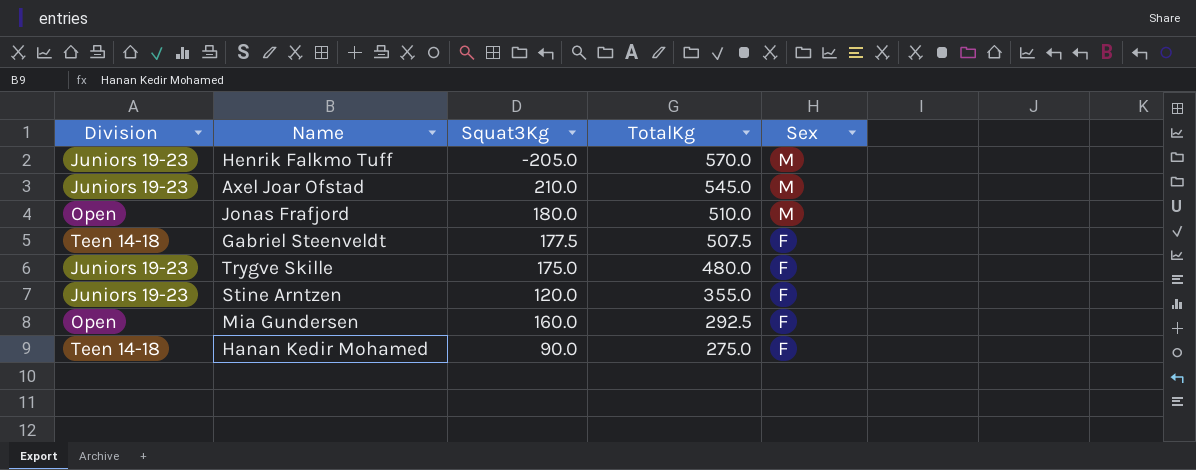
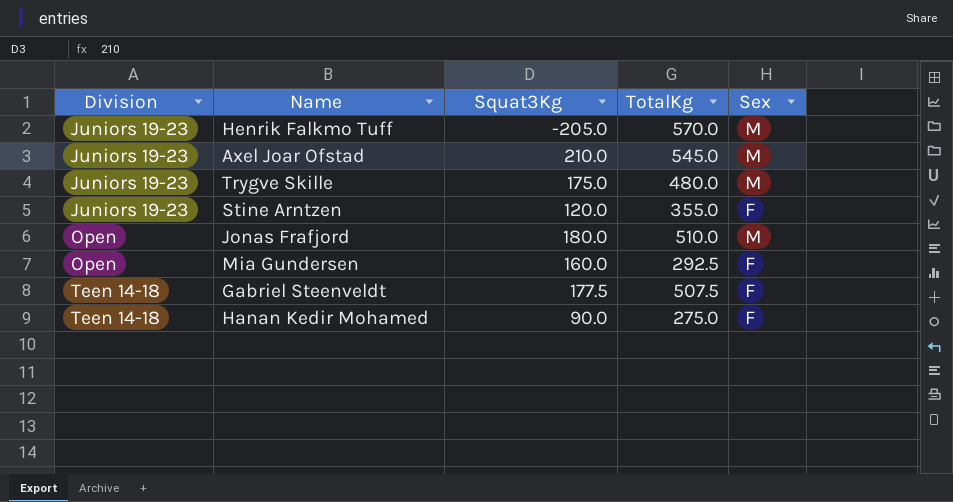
row order: TotalKg descending -> Division ascending
Trygve Skille | Sex: F -> M

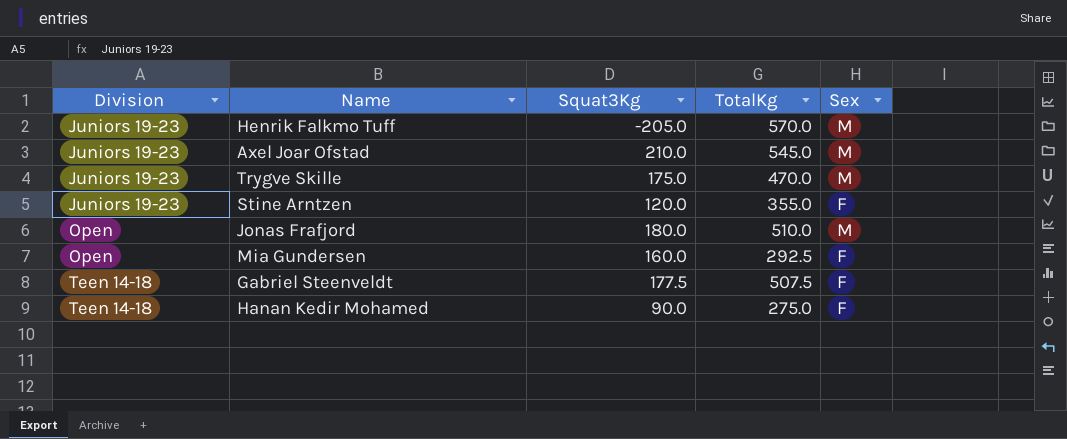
Trygve Skille | TotalKg: 480.0 -> 470.0

